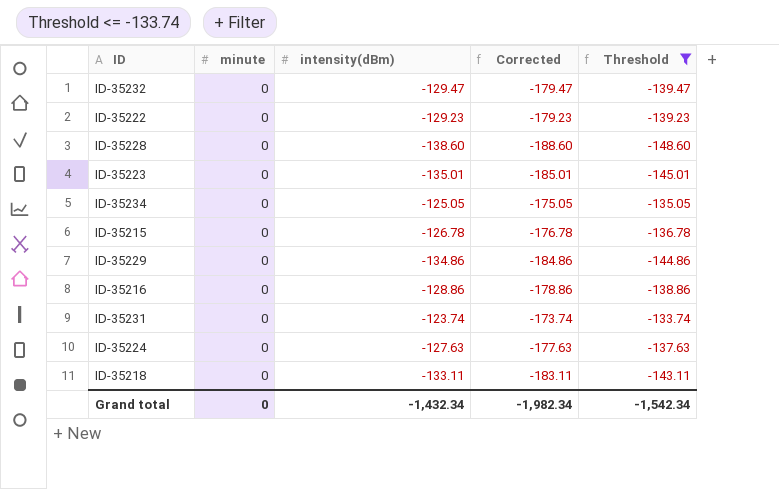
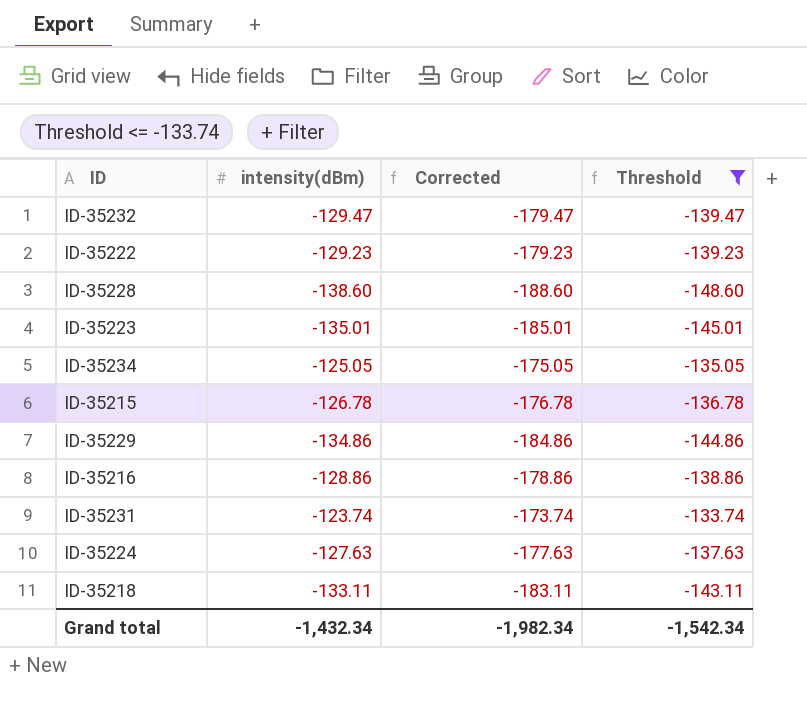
column minute | position: 2 -> none

